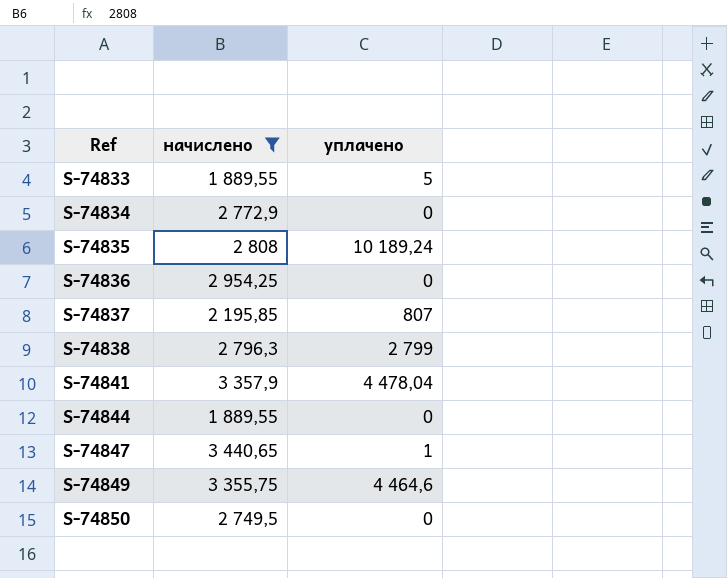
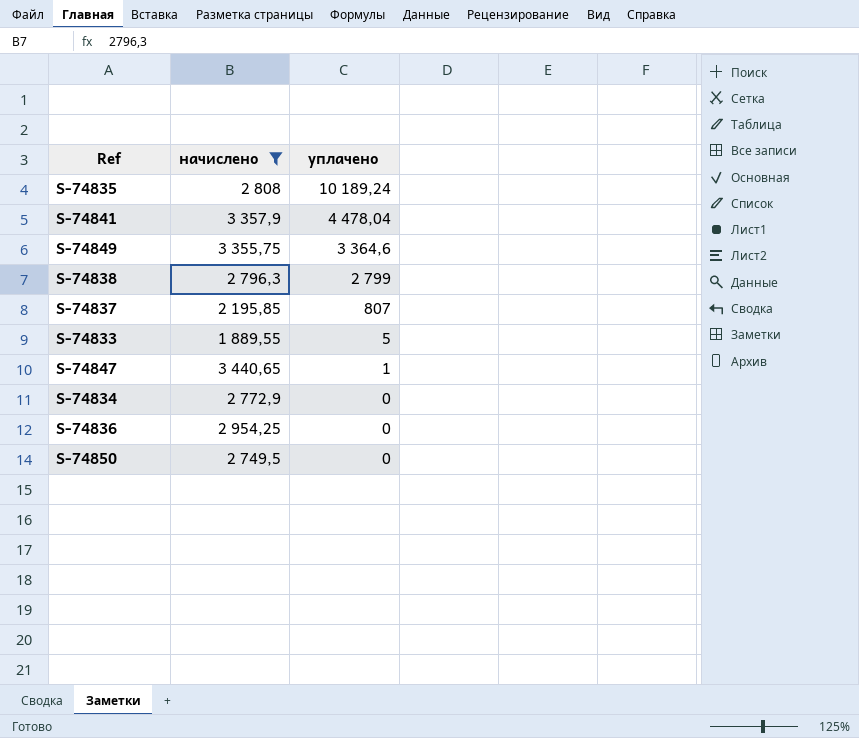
row order: Ref ascending -> уплачено descending
row S-74844: 1 889,55 | 0 -> none
S-74849 | уплачено: 4 464,6 -> 3 364,6

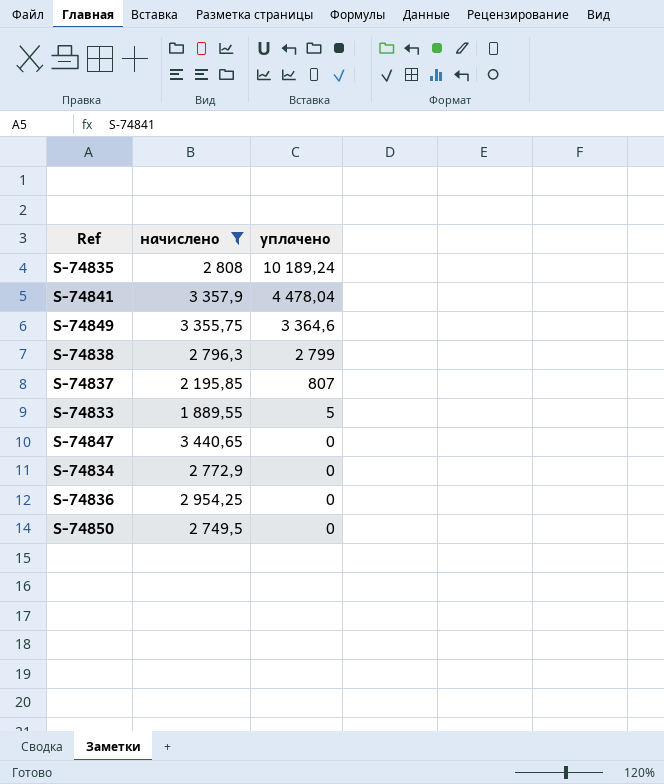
S-74847 | уплачено: 1 -> 0

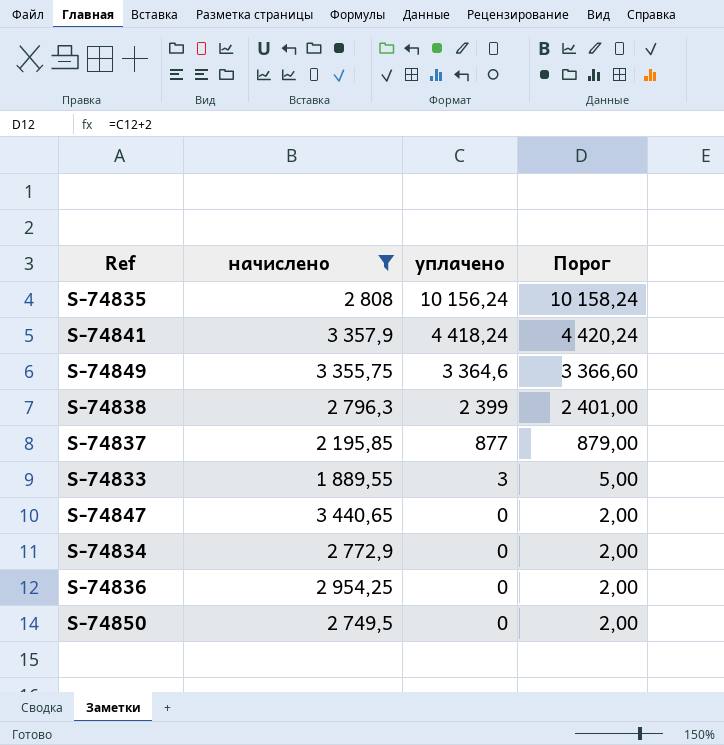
column Порог | formula: none -> [уплачено] + 2
S-74835 | уплачено: 10 189,24 -> 10 156,24
S-74841 | уплачено: 4 478,04 -> 4 418,24
S-74838 | уплачено: 2 799 -> 2 399
S-74837 | уплачено: 807 -> 877
S-74833 | уплачено: 5 -> 3

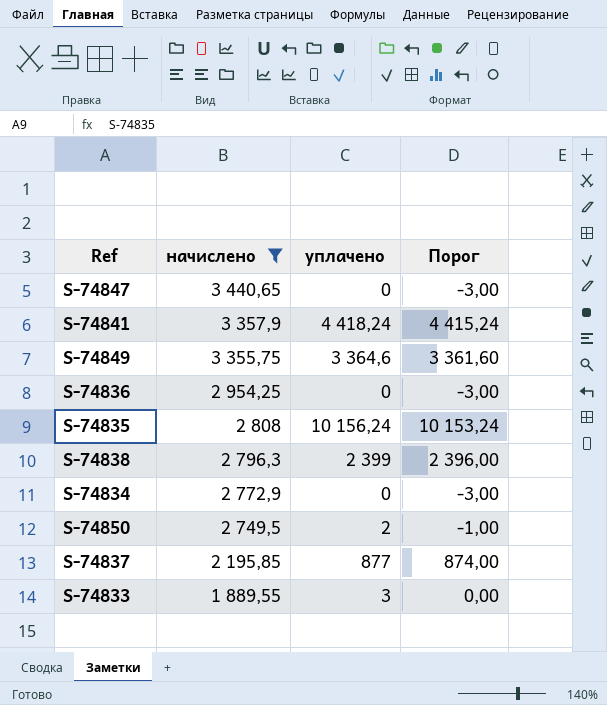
row order: уплачено descending -> начислено descending
column Порог | formula: [уплачено] + 2 -> [уплачено] - 3
S-74850 | уплачено: 0 -> 2

